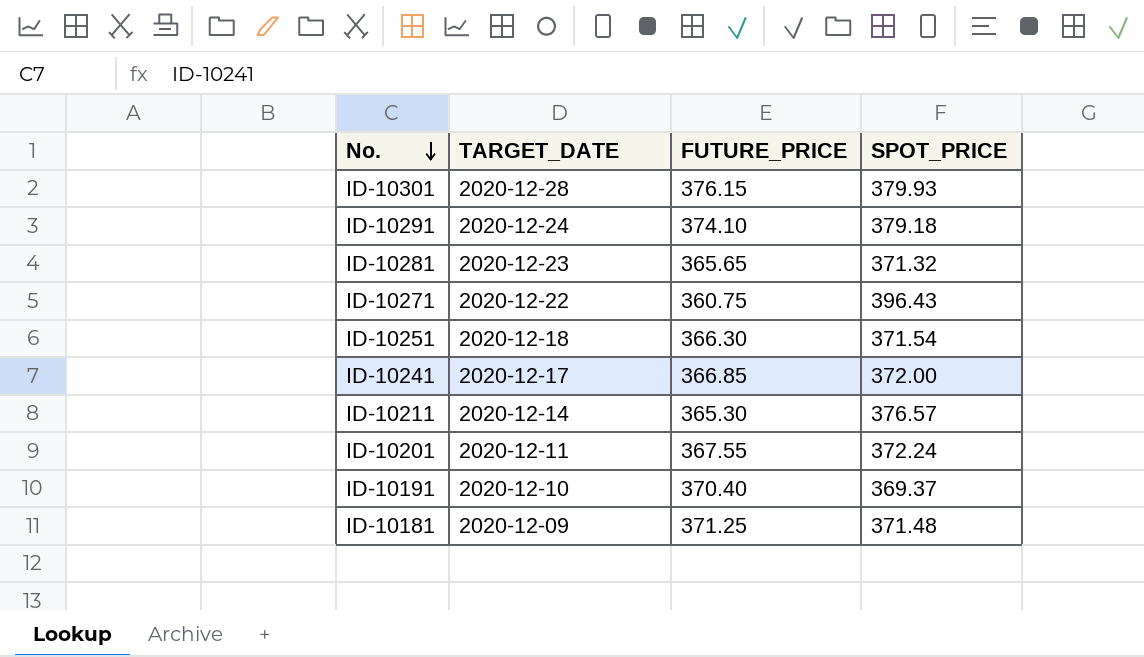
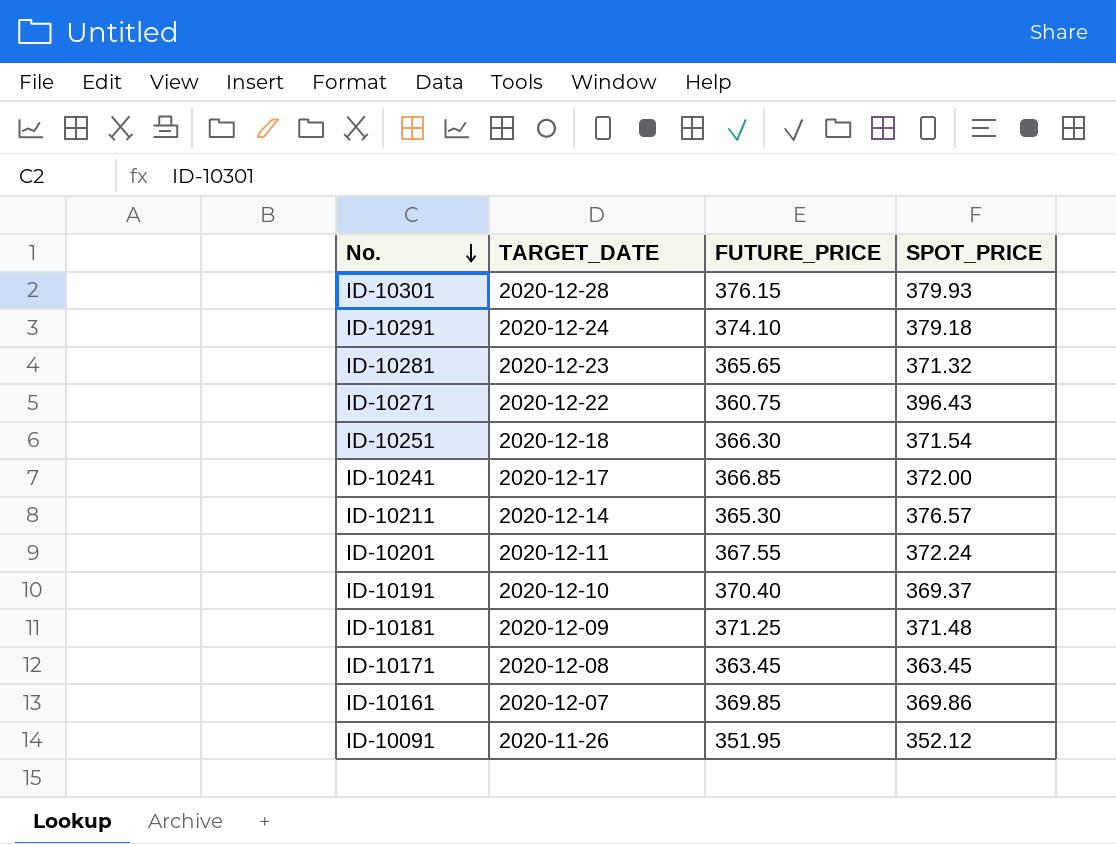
row ID-10171: none -> 2020-12-08 | 363.45 | 363.45
row ID-10161: none -> 2020-12-07 | 369.85 | 369.86
row ID-10091: none -> 2020-11-26 | 351.95 | 352.12

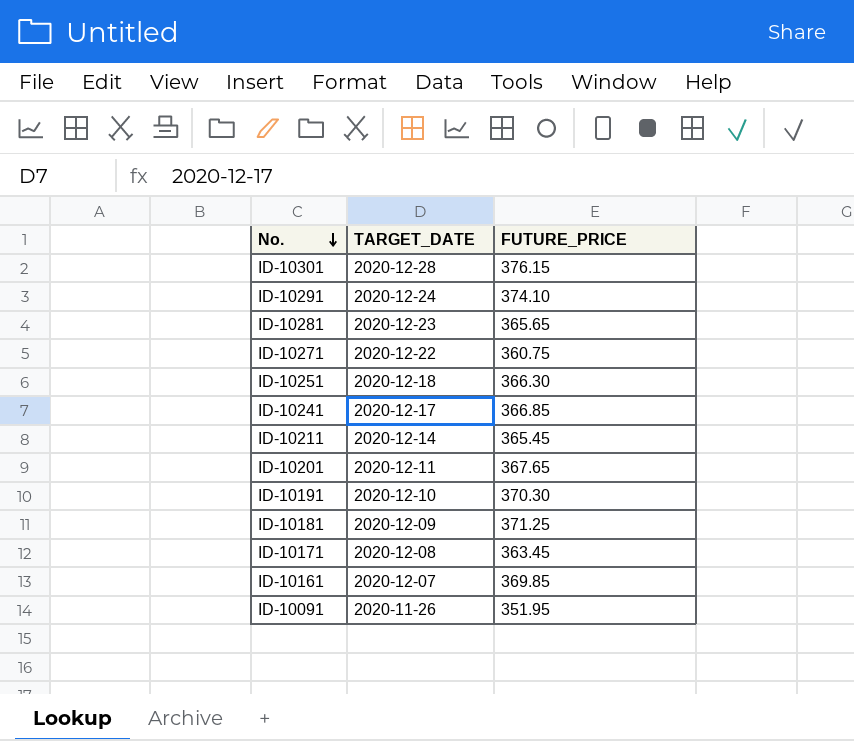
column SPOT_PRICE | position: 4 -> none
ID-10211 | FUTURE_PRICE: 365.30 -> 365.45
ID-10201 | FUTURE_PRICE: 367.55 -> 367.65
ID-10191 | FUTURE_PRICE: 370.40 -> 370.30

